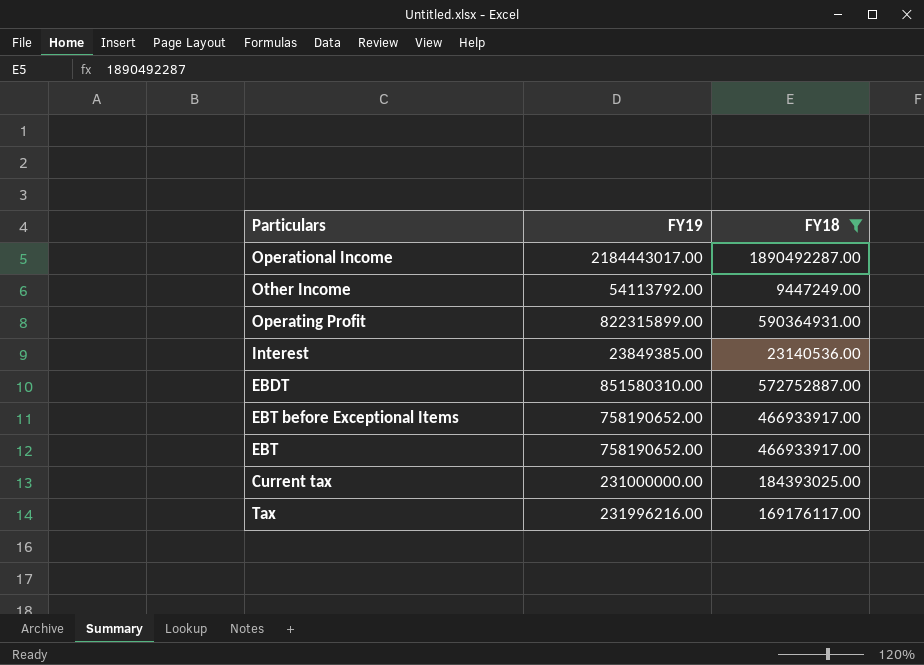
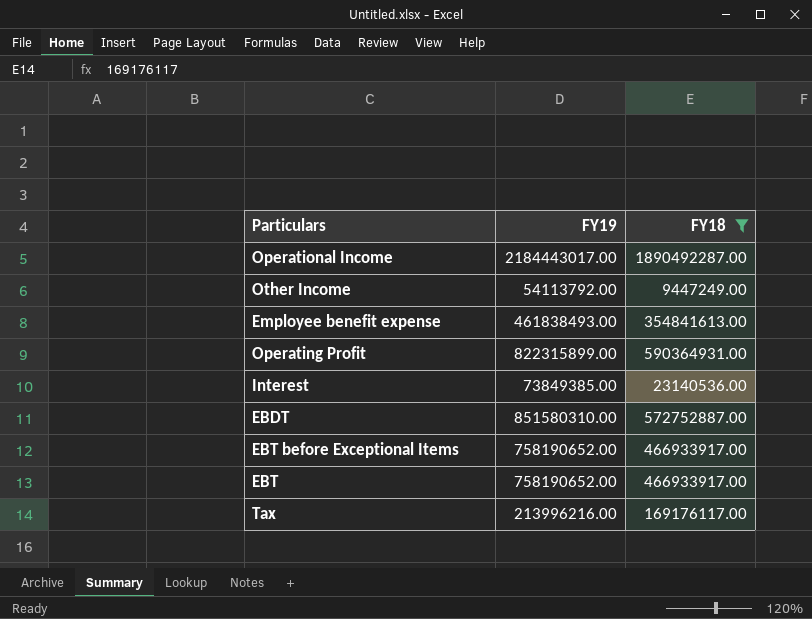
row Current tax: 231000000.00 | 184393025.00 -> none
row Employee benefit expense: none -> 461838493.00 | 354841613.00
Interest | FY19: 23849385.00 -> 73849385.00
Tax | FY19: 231996216.00 -> 213996216.00

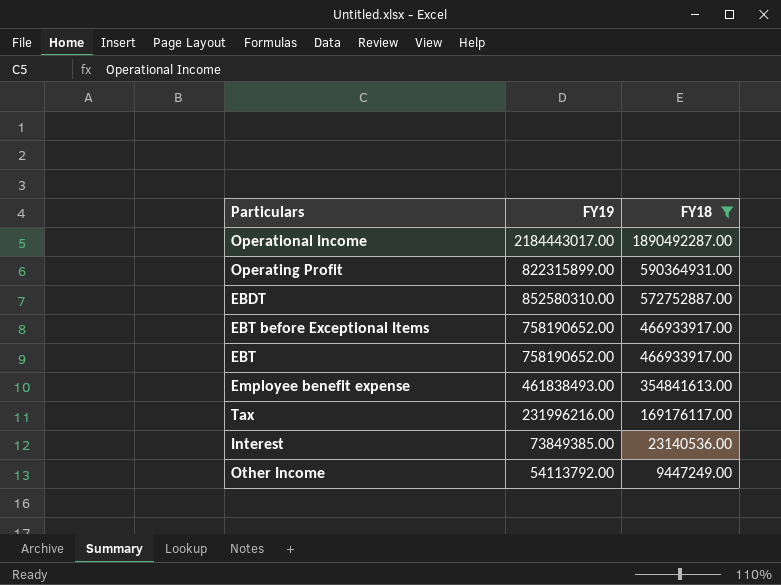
row order: none -> FY18 descending
EBDT | FY19: 851580310.00 -> 852580310.00
Tax | FY19: 213996216.00 -> 231996216.00

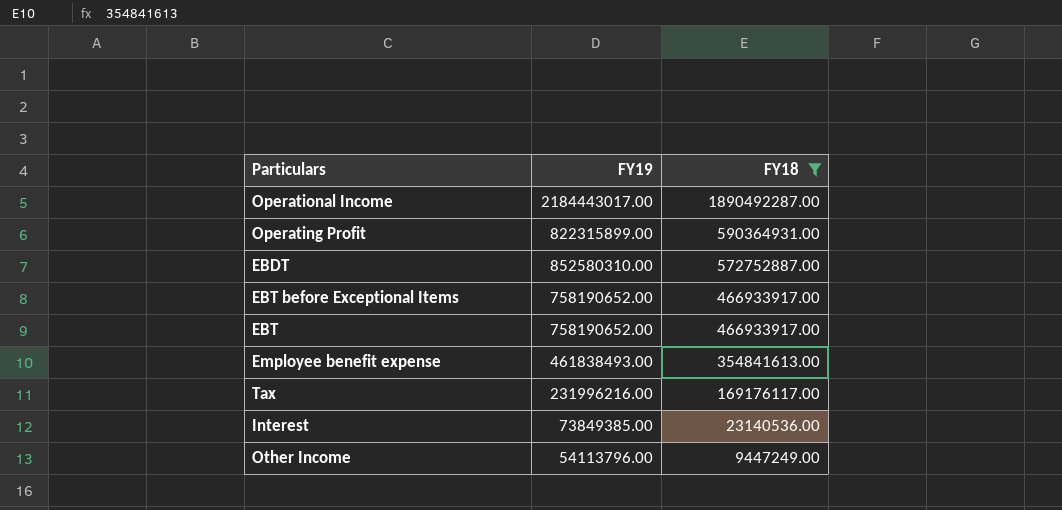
Other Income | FY19: 54113792.00 -> 54113796.00

